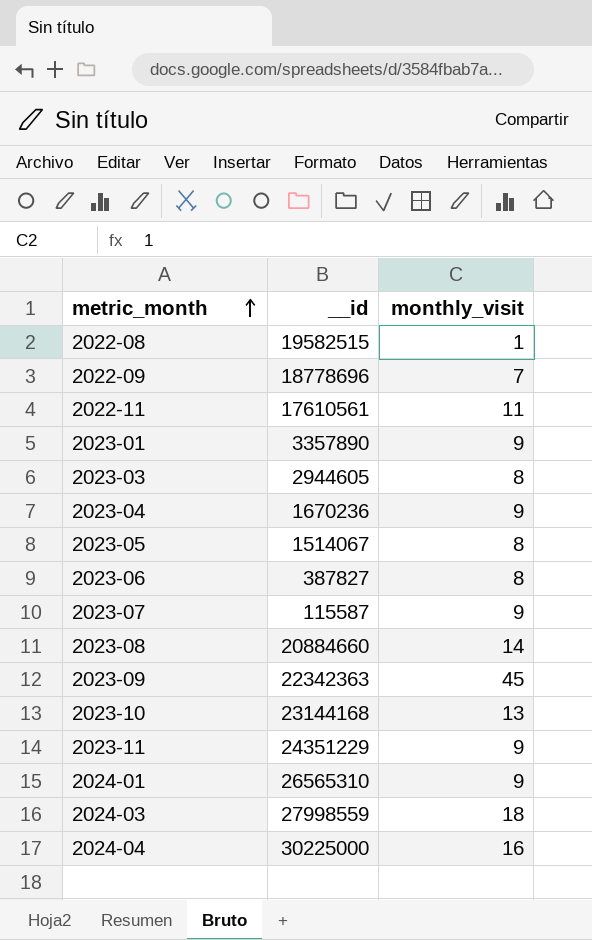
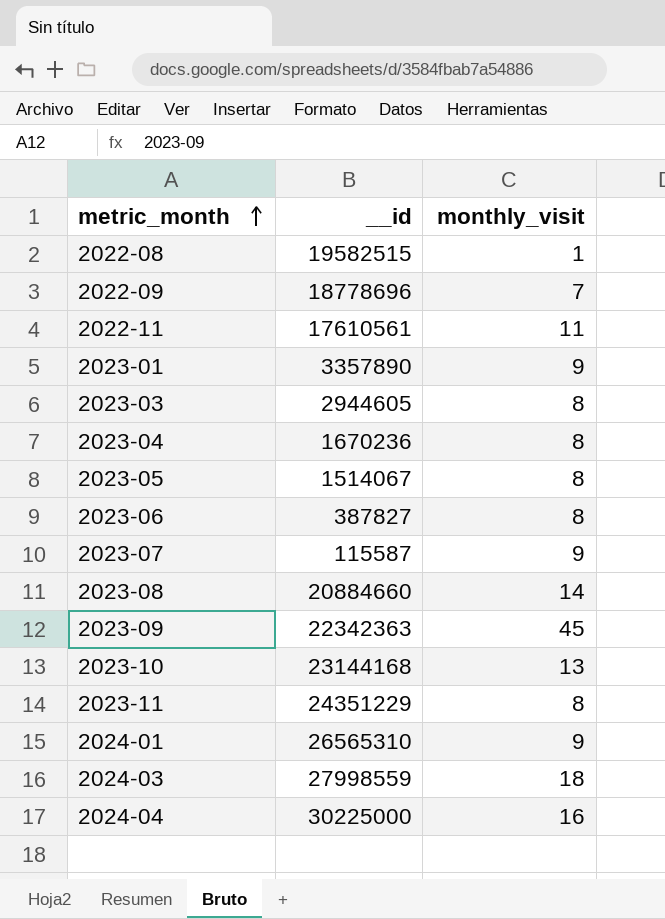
2023-04 | monthly_visit: 9 -> 8
2023-11 | monthly_visit: 9 -> 8

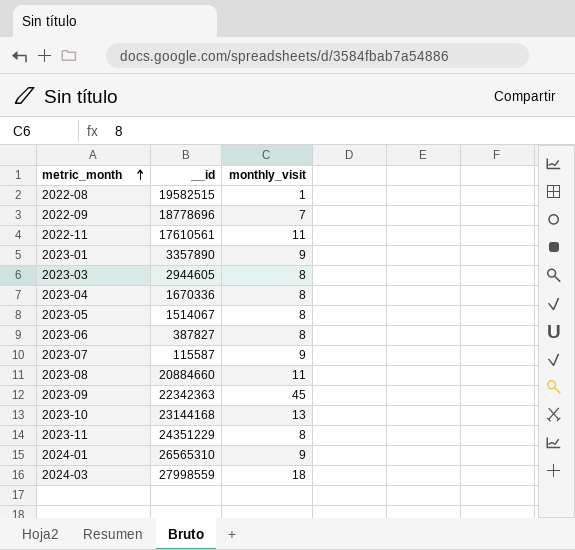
row 2024-04: 30225000 | 16 -> none
2023-04 | __id: 1670236 -> 1670336
2023-08 | monthly_visit: 14 -> 11

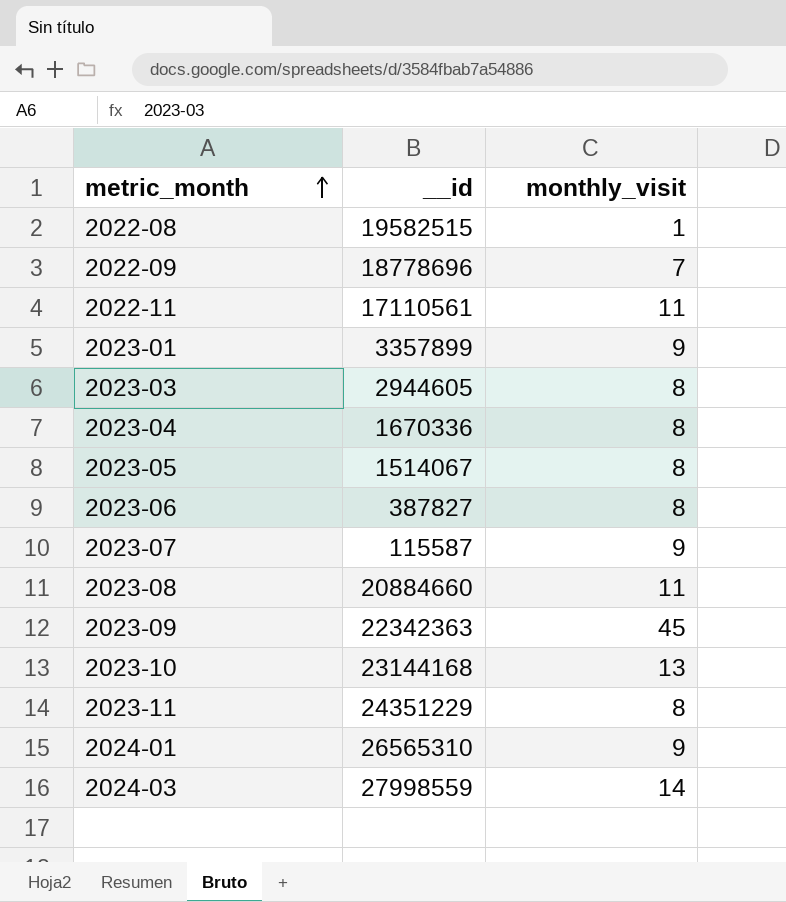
2022-11 | __id: 17610561 -> 17110561
2023-01 | __id: 3357890 -> 3357899
2024-03 | monthly_visit: 18 -> 14

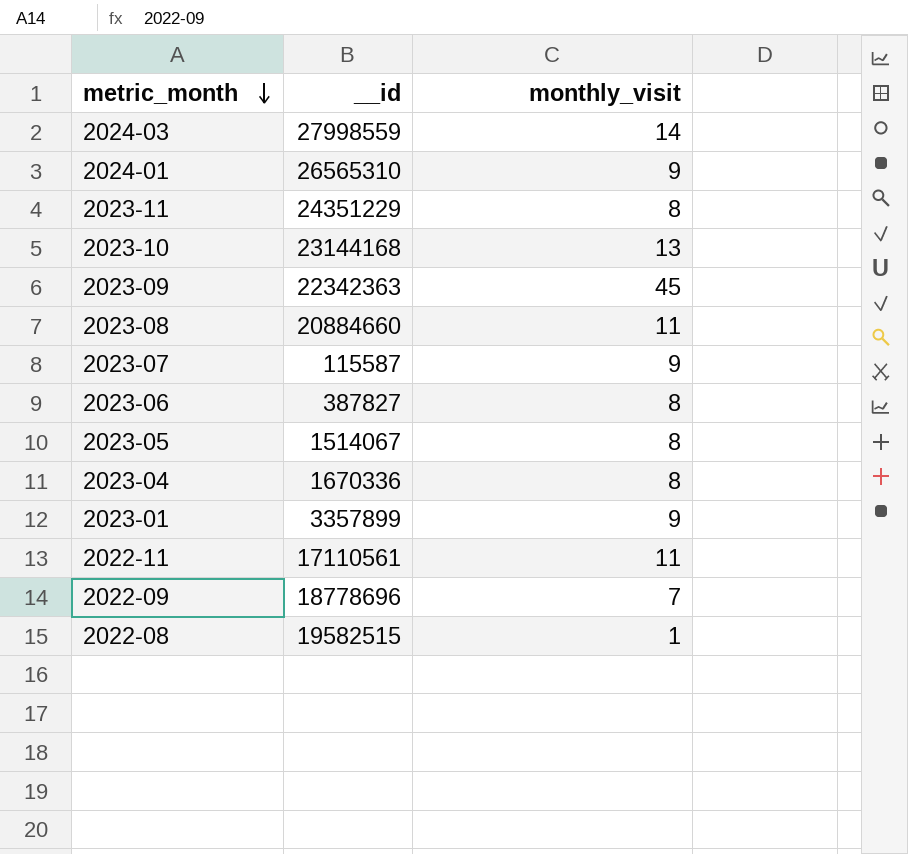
row order: metric_month ascending -> metric_month descending
row 2023-03: 2944605 | 8 -> none

